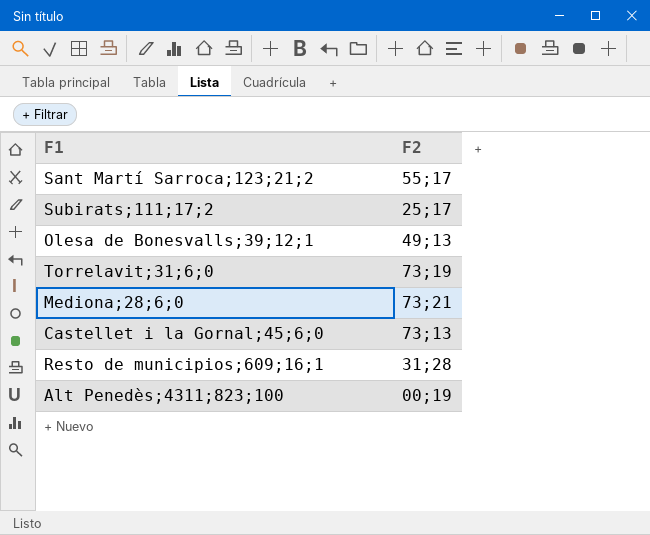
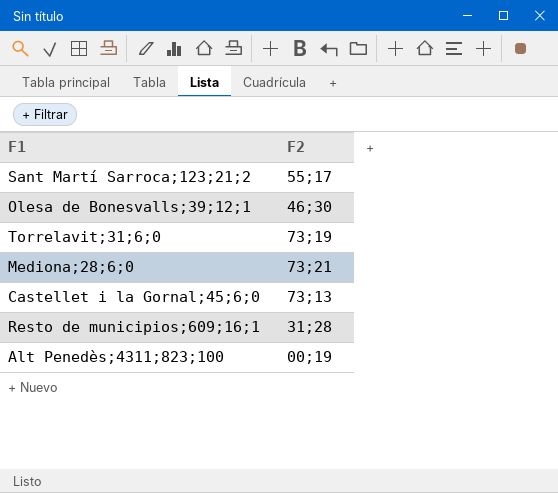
row Subirats;111;17;2: 25;17 -> none
Olesa de Bonesvalls;39;12;1 | F2: 49;13 -> 46;30

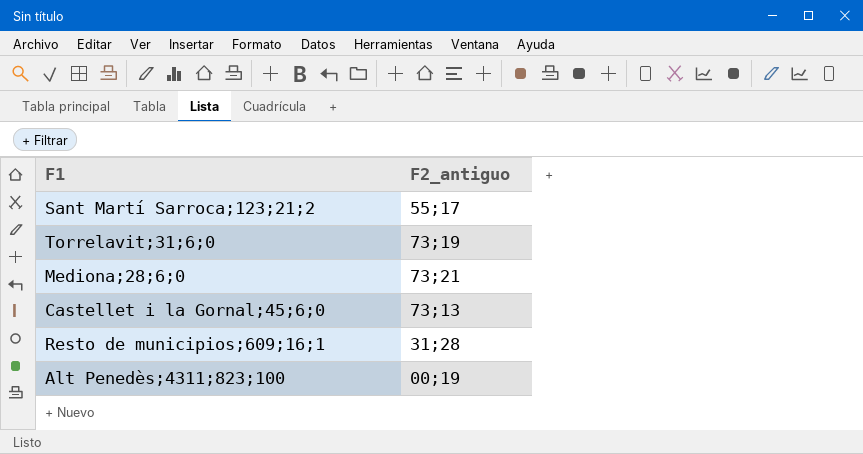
column name: F2 -> F2_antiguo
row Olesa de Bonesvalls;39;12;1: 46;30 -> none

